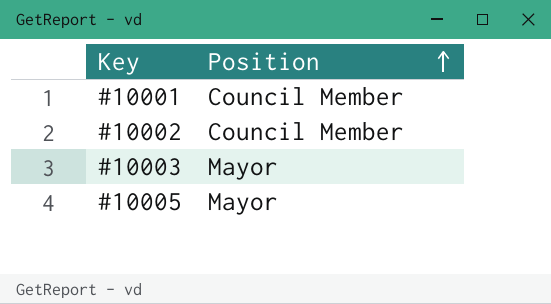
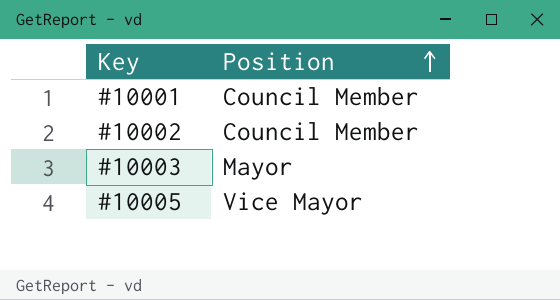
#10005 | Position: Mayor -> Vice Mayor

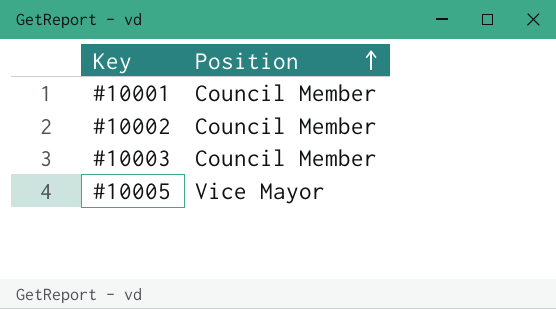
#10003 | Position: Mayor -> Council Member

